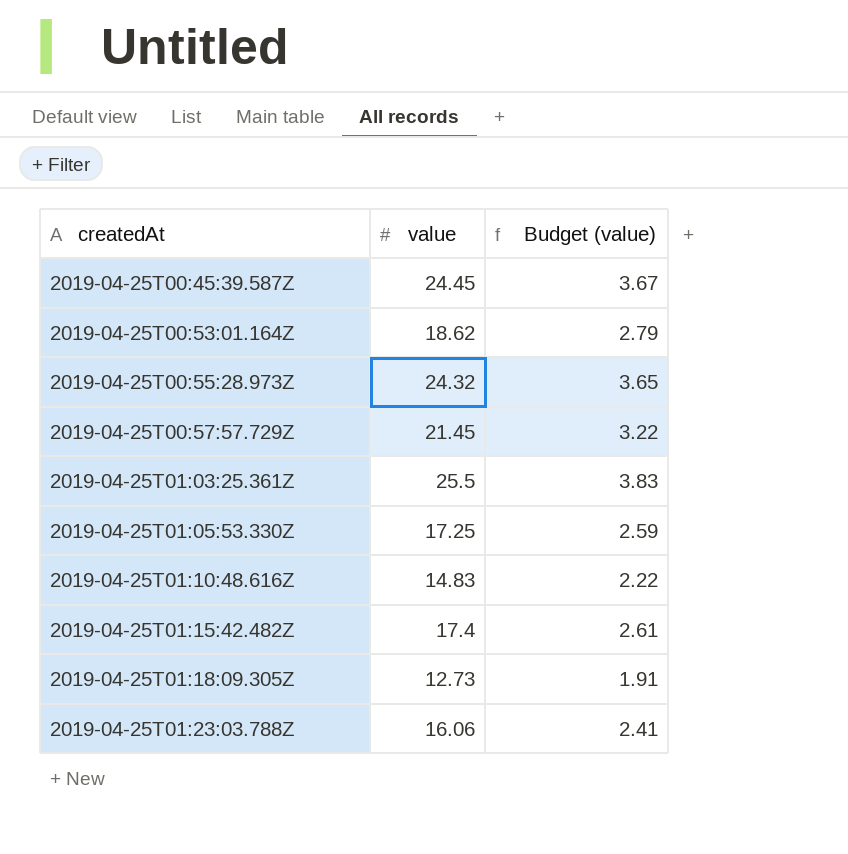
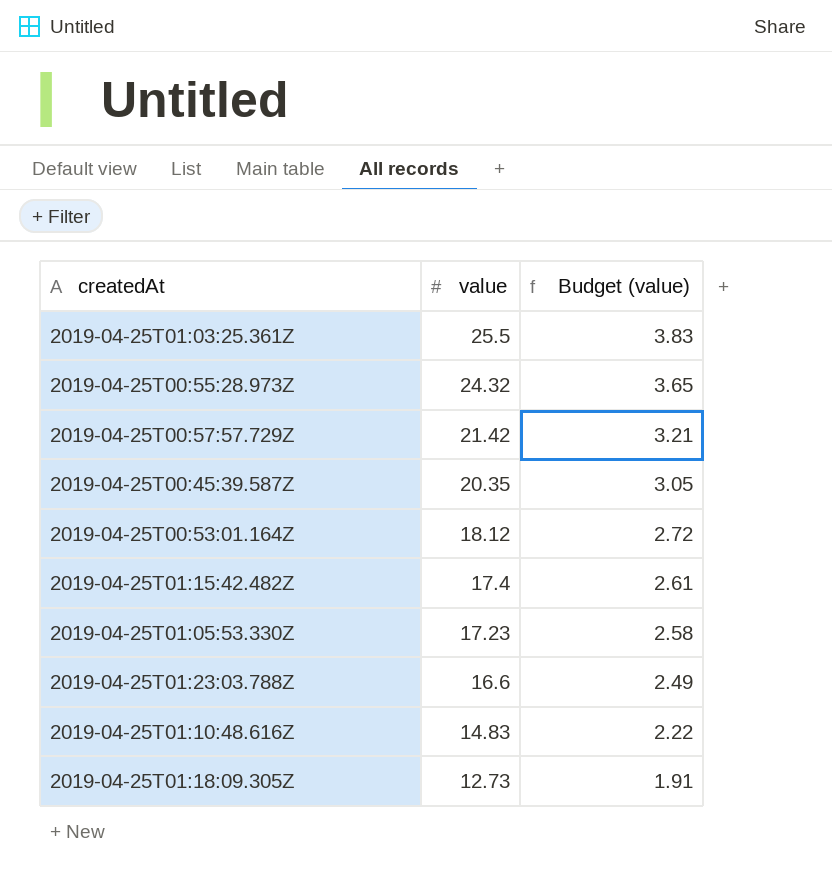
row order: createdAt ascending -> value descending
2019-04-25T00:57:57.729Z | value: 21.45 -> 21.42
2019-04-25T00:57:57.729Z | Budget (value): 3.22 -> 3.21
2019-04-25T00:45:39.587Z | value: 24.45 -> 20.35
2019-04-25T00:45:39.587Z | Budget (value): 3.67 -> 3.05
2019-04-25T00:53:01.164Z | value: 18.62 -> 18.12
2019-04-25T00:53:01.164Z | Budget (value): 2.79 -> 2.72
2019-04-25T01:05:53.330Z | value: 17.25 -> 17.23
2019-04-25T01:05:53.330Z | Budget (value): 2.59 -> 2.58
2019-04-25T01:23:03.788Z | value: 16.06 -> 16.6
2019-04-25T01:23:03.788Z | Budget (value): 2.41 -> 2.49

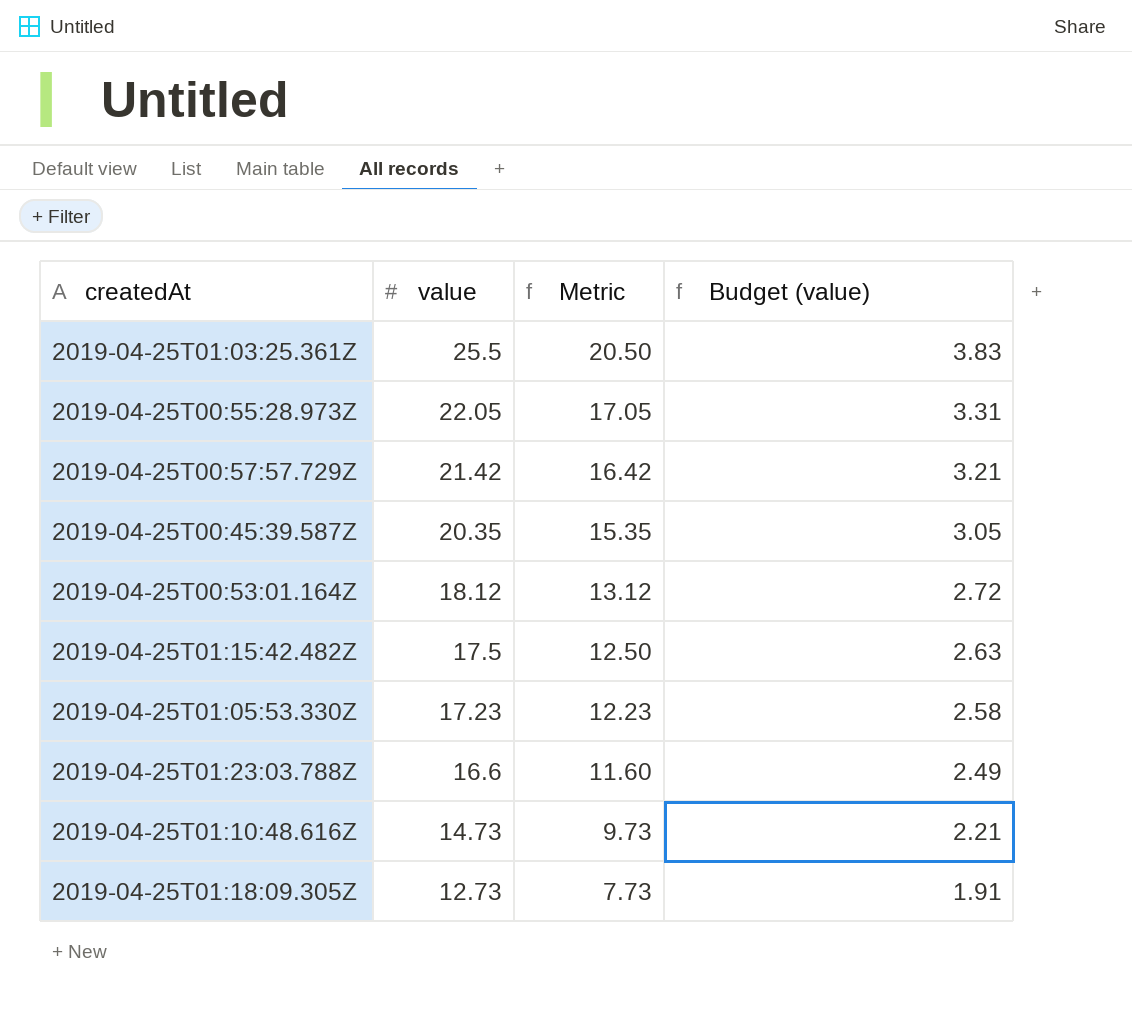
column Metric | formula: none -> [value] - 5
2019-04-25T00:55:28.973Z | value: 24.32 -> 22.05
2019-04-25T00:55:28.973Z | Budget (value): 3.65 -> 3.31
2019-04-25T01:15:42.482Z | value: 17.4 -> 17.5
2019-04-25T01:15:42.482Z | Budget (value): 2.61 -> 2.63
2019-04-25T01:10:48.616Z | value: 14.83 -> 14.73
2019-04-25T01:10:48.616Z | Budget (value): 2.22 -> 2.21

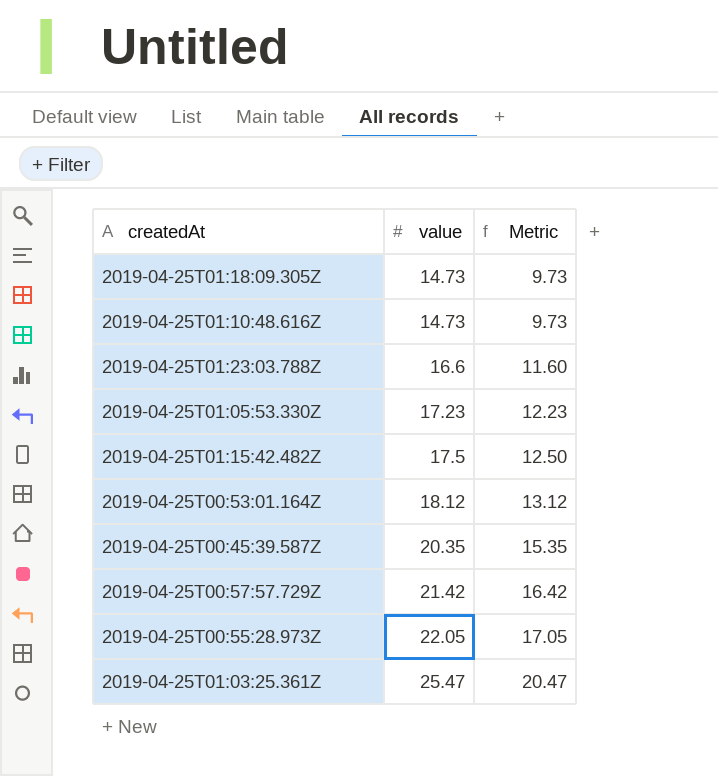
row order: value descending -> value ascending
column Budget (value) | formula: [value] * 0.15 -> none
2019-04-25T01:18:09.305Z | value: 12.73 -> 14.73
2019-04-25T01:18:09.305Z | Metric: 7.73 -> 9.73
2019-04-25T01:03:25.361Z | value: 25.5 -> 25.47
2019-04-25T01:03:25.361Z | Metric: 20.50 -> 20.47

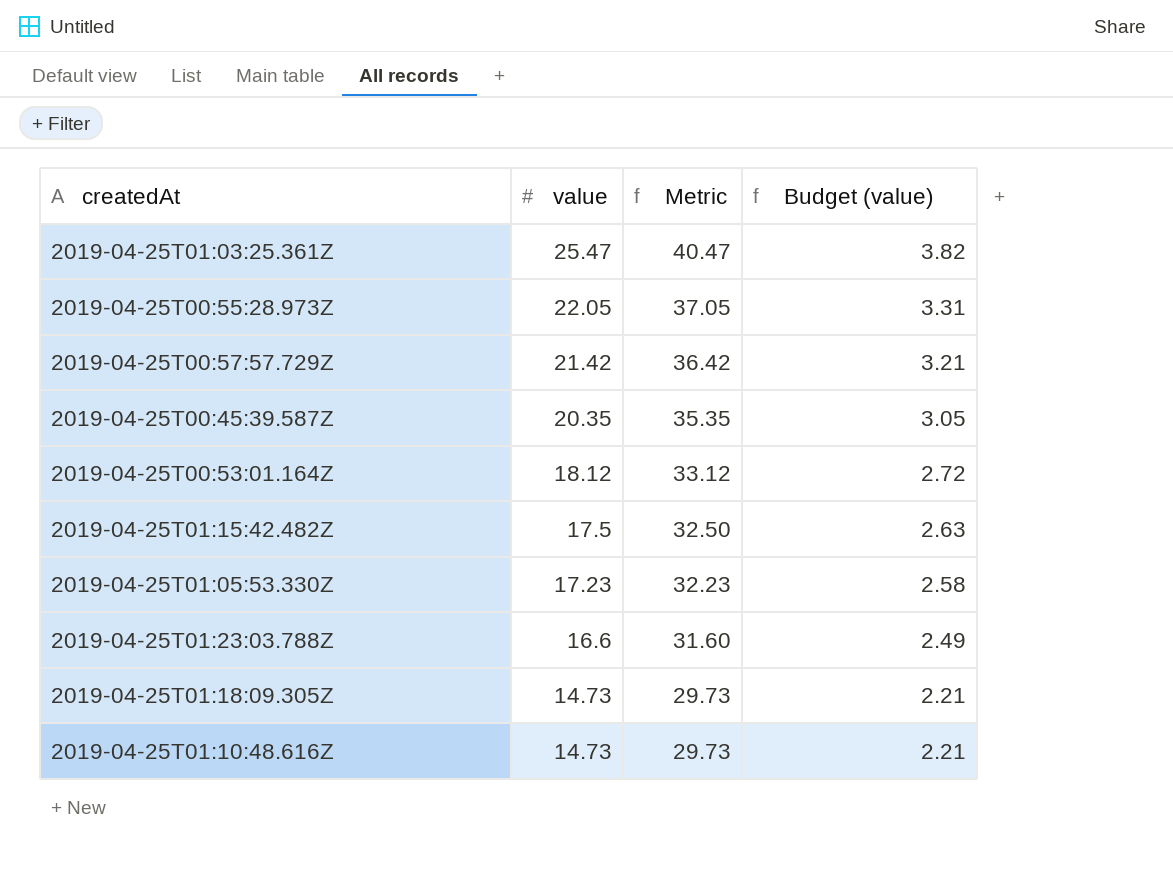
row order: value ascending -> value descending
column Metric | formula: [value] - 5 -> [value] + 15
column Budget (value) | formula: none -> [value] * 0.15

